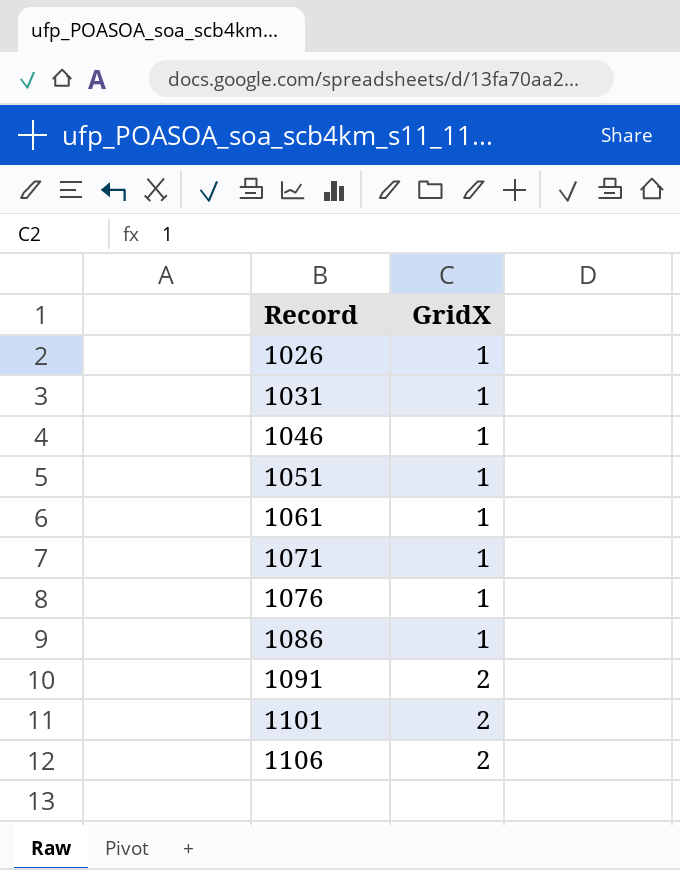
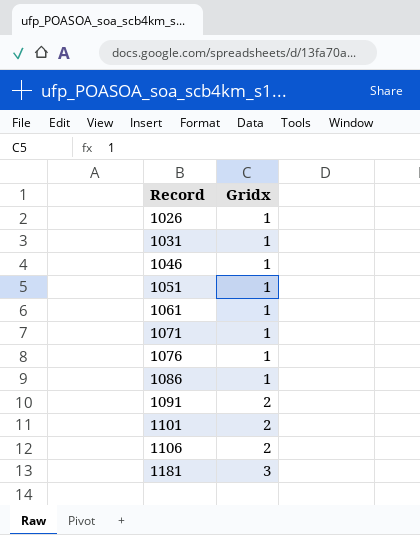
column name: GridX -> Gridx
row 1181: none -> 3

